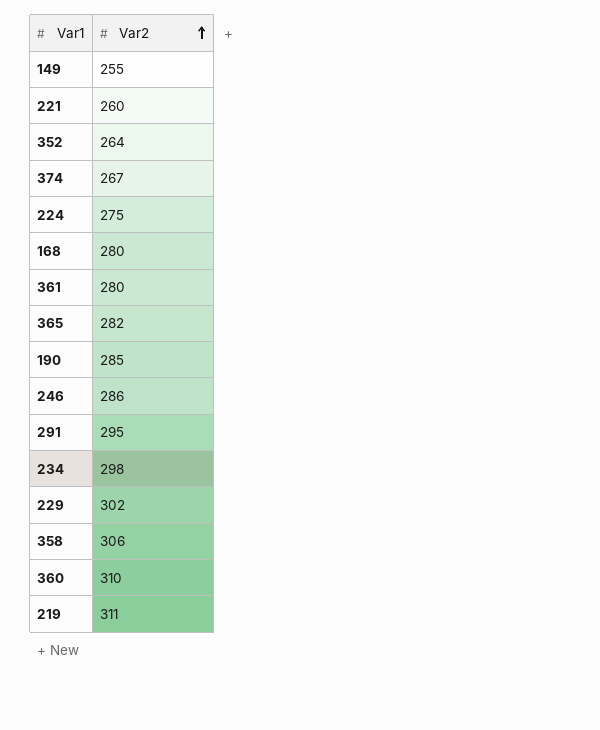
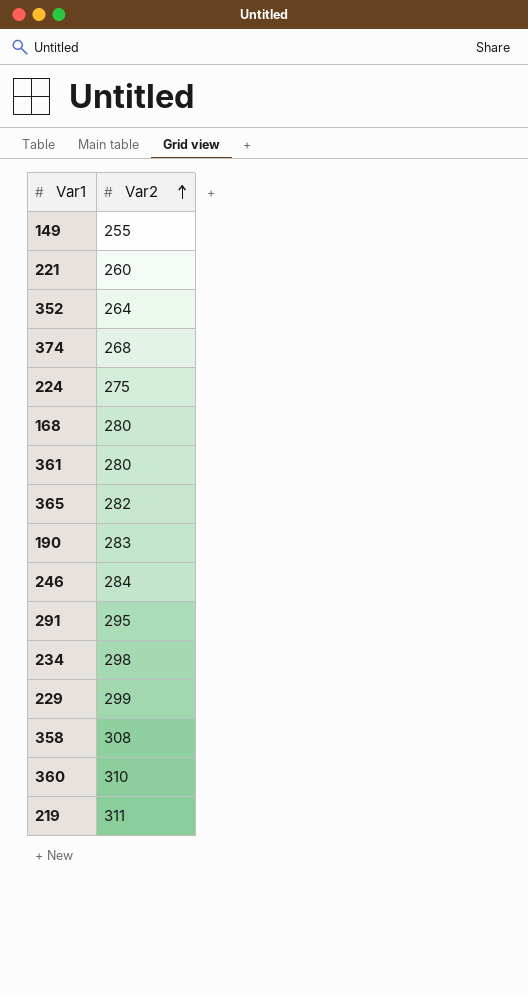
374 | Var2: 267 -> 268
190 | Var2: 285 -> 283
246 | Var2: 286 -> 284
229 | Var2: 302 -> 299
358 | Var2: 306 -> 308

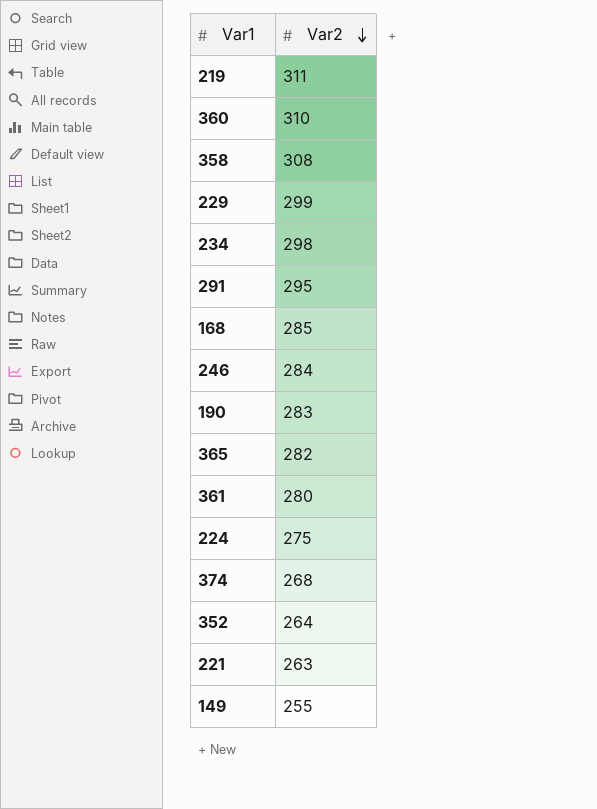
row order: Var2 ascending -> Var2 descending
168 | Var2: 280 -> 285
221 | Var2: 260 -> 263

